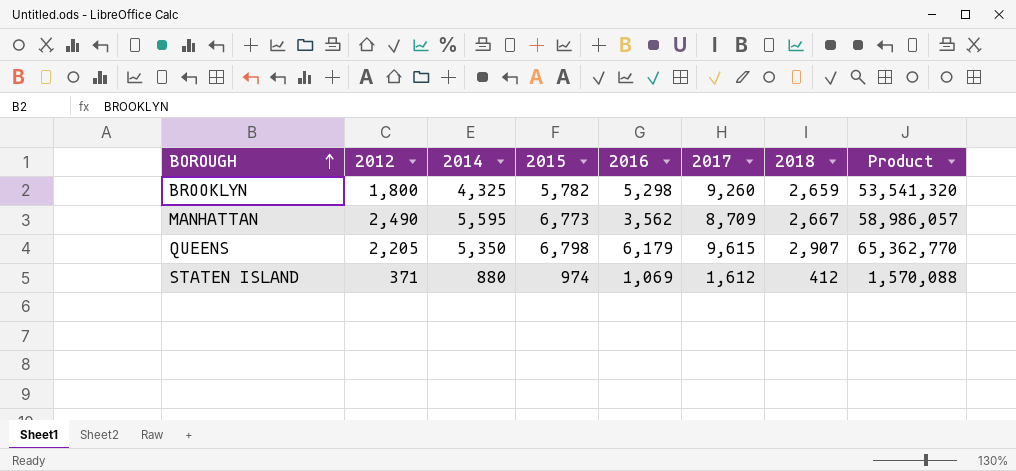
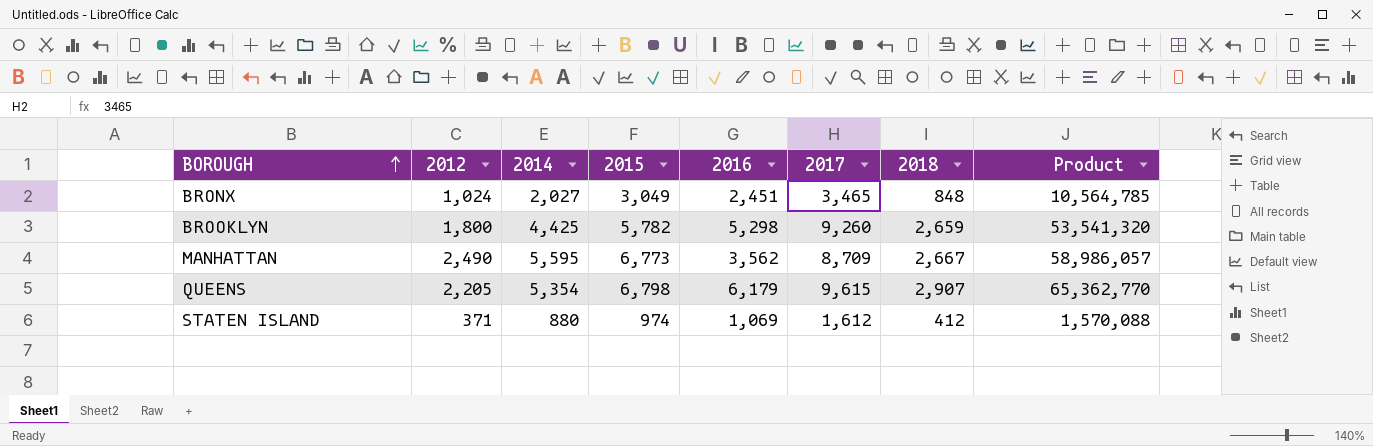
row BRONX: none -> 1,024 | 2,027 | 3,049 | 2,451 | 3,465 | 848 | 10,564,785
BROOKLYN | 2014: 4,325 -> 4,425
QUEENS | 2014: 5,350 -> 5,354

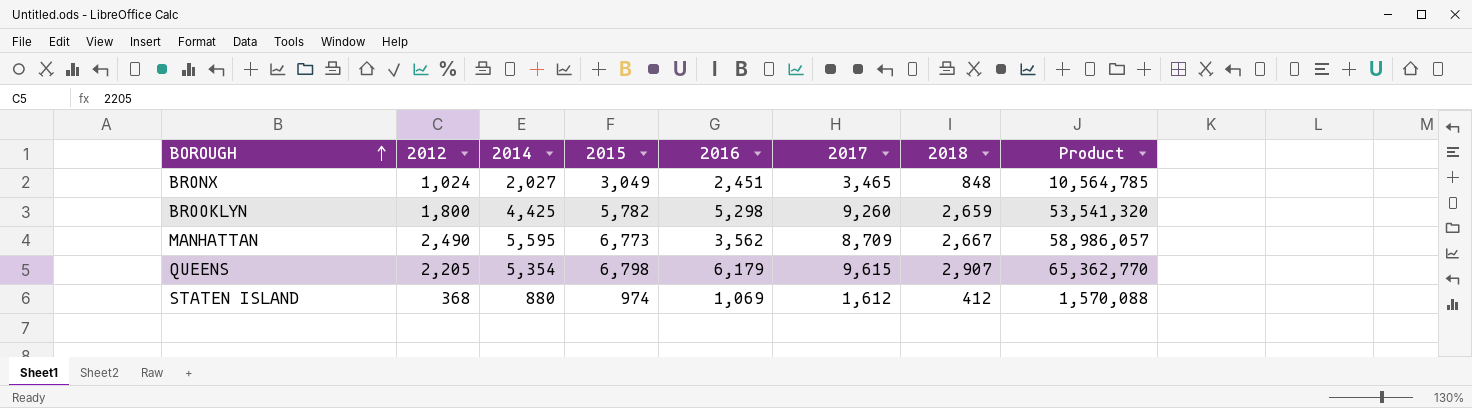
STATEN ISLAND | 2012: 371 -> 368

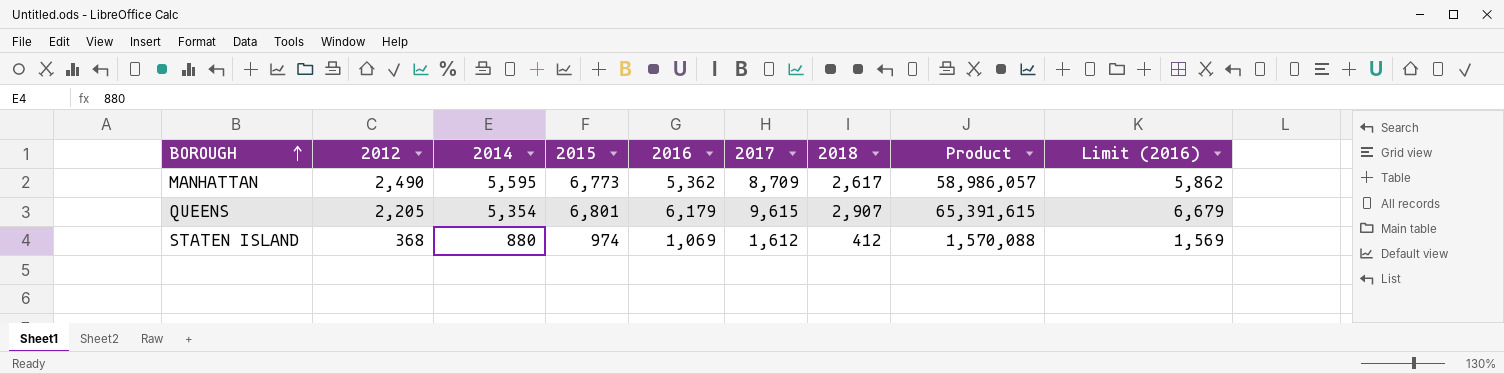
column Limit (2016) | formula: none -> [2016] + 500
row BRONX: 1,024 | 2,027 | 3,049 | 2,451 | 3,465 | 848 | 10,564,785 -> none
row BROOKLYN: 1,800 | 4,425 | 5,782 | 5,298 | 9,260 | 2,659 | 53,541,320 -> none
MANHATTAN | 2016: 3,562 -> 5,362
MANHATTAN | 2018: 2,667 -> 2,617
QUEENS | 2015: 6,798 -> 6,801
QUEENS | Product: 65,362,770 -> 65,391,615

